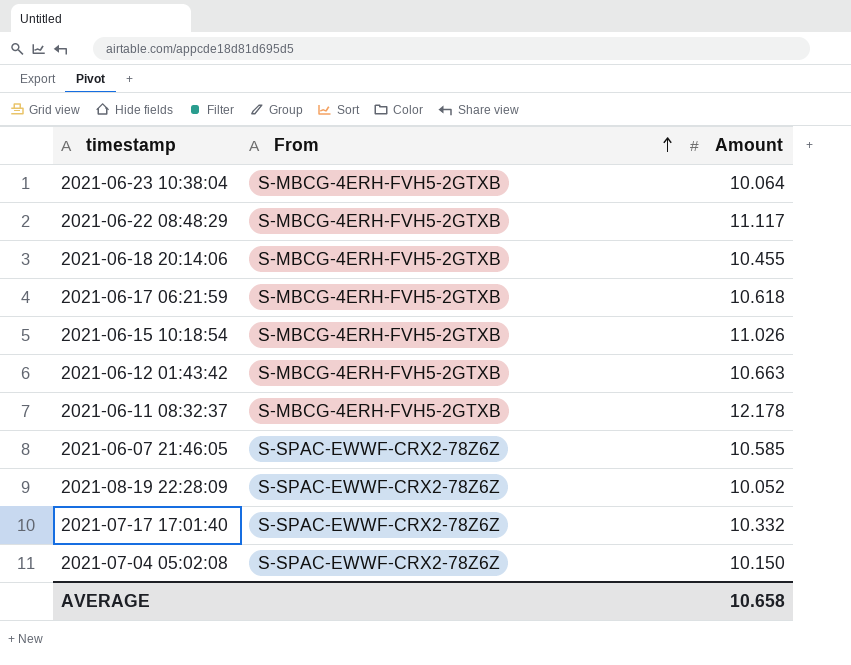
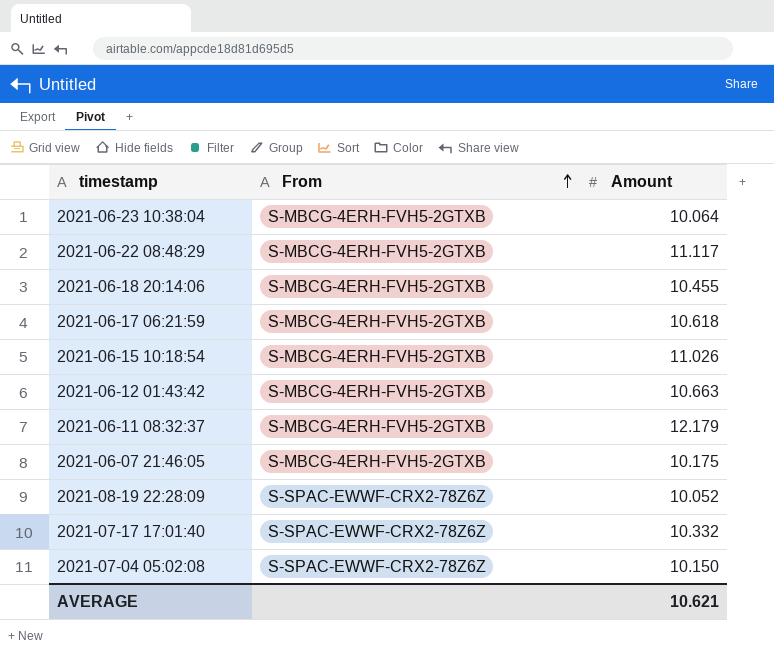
2021-06-11 08:32:37 | Amount: 12.178 -> 12.179
2021-06-07 21:46:05 | From: S-SPAC-EWWF-CRX2-78Z6Z -> S-MBCG-4ERH-FVH5-2GTXB
2021-06-07 21:46:05 | Amount: 10.585 -> 10.175
AVERAGE | Amount: 10.658 -> 10.621

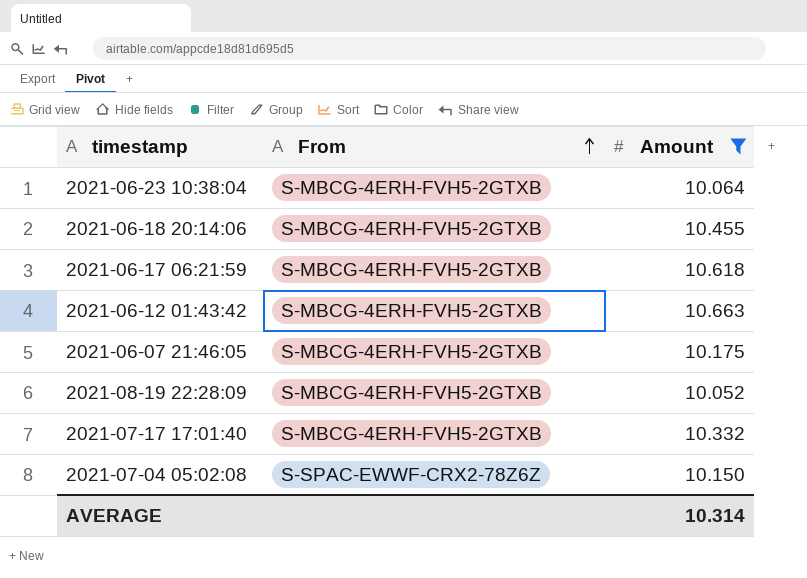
filter: none -> Amount <= 10.663
2021-08-19 22:28:09 | From: S-SPAC-EWWF-CRX2-78Z6Z -> S-MBCG-4ERH-FVH5-2GTXB
2021-07-17 17:01:40 | From: S-SPAC-EWWF-CRX2-78Z6Z -> S-MBCG-4ERH-FVH5-2GTXB
AVERAGE | Amount: 10.621 -> 10.314

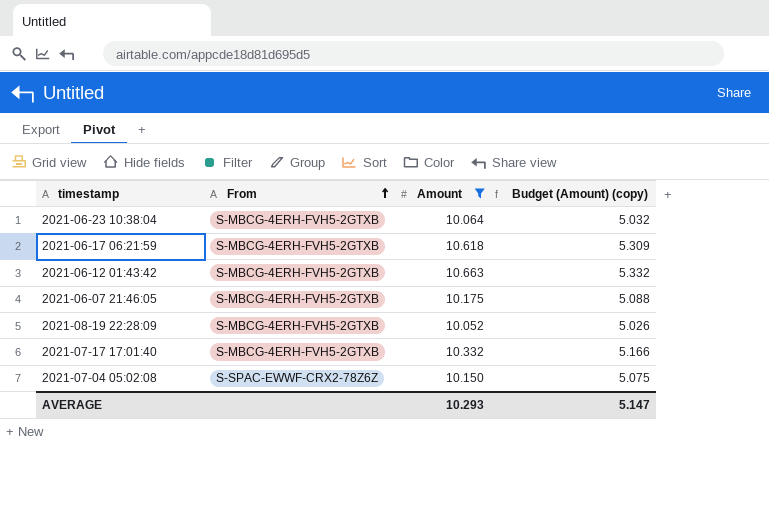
column Budget (Amount) (copy) | formula: none -> [Amount] * 0.5
row 2021-06-18 20:14:06: S-MBCG-4ERH-FVH5-2GTXB | 10.455 -> none
AVERAGE | Amount: 10.314 -> 10.293

